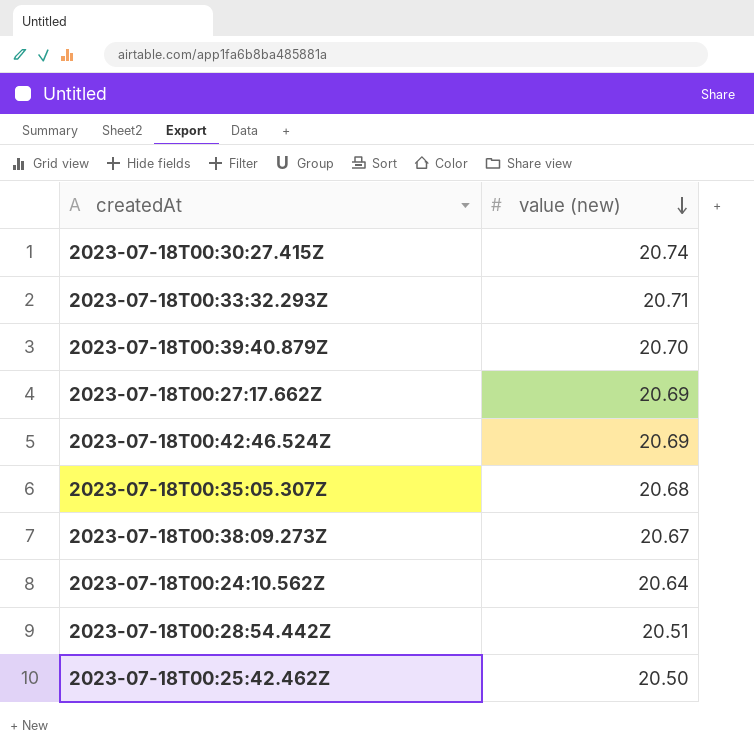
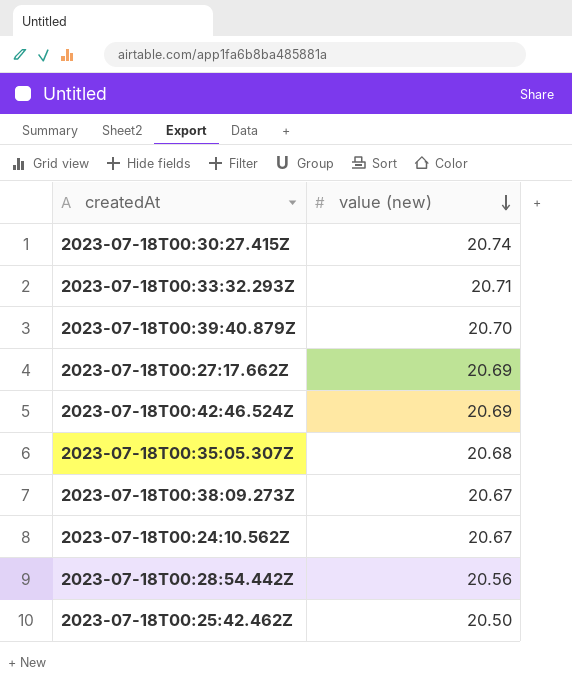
2023-07-18T00:24:10.562Z | value (new): 20.64 -> 20.67
2023-07-18T00:28:54.442Z | value (new): 20.51 -> 20.56

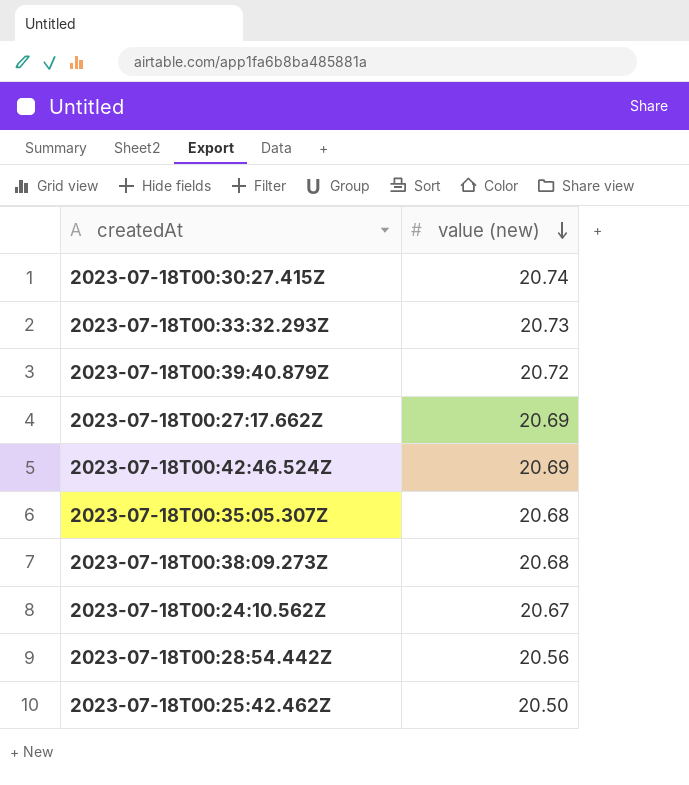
2023-07-18T00:33:32.293Z | value (new): 20.71 -> 20.73
2023-07-18T00:39:40.879Z | value (new): 20.70 -> 20.72
2023-07-18T00:38:09.273Z | value (new): 20.67 -> 20.68

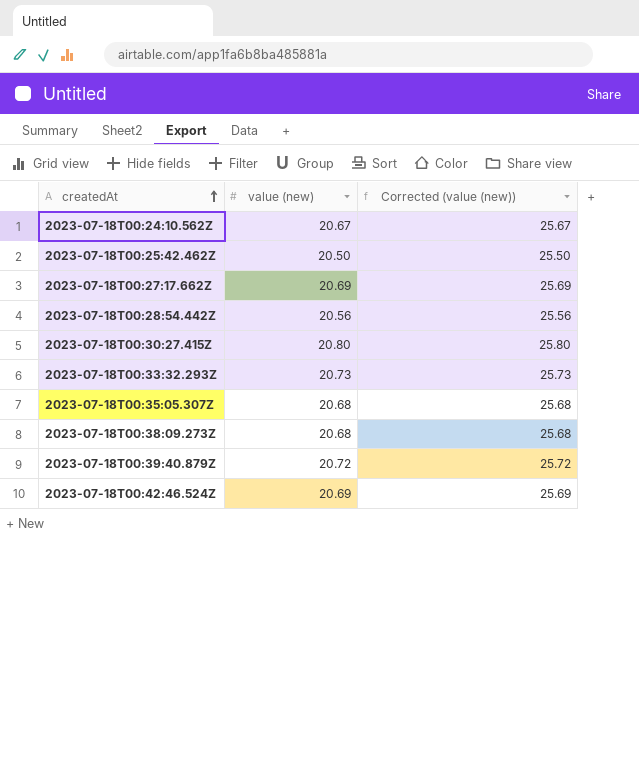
row order: value (new) descending -> createdAt ascending
column Corrected (value (new)) | formula: none -> [value (new)] + 5
2023-07-18T00:30:27.415Z | value (new): 20.74 -> 20.80

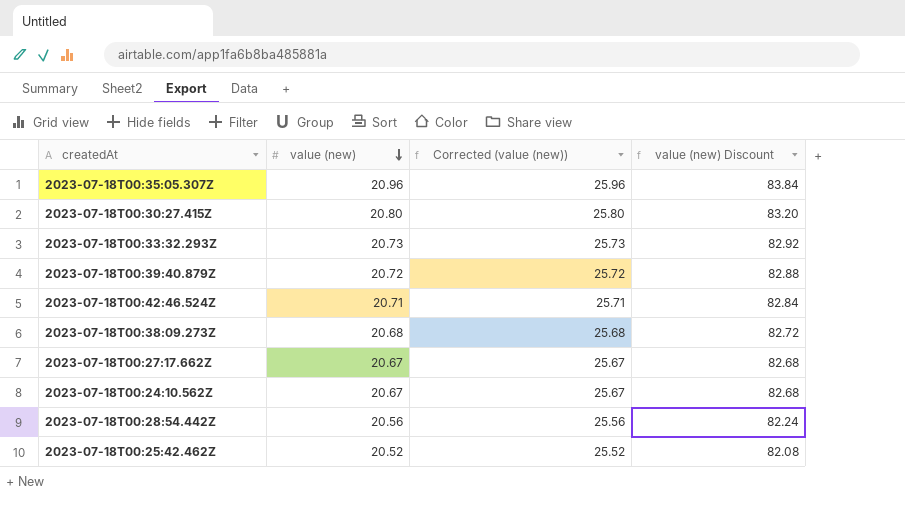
row order: createdAt ascending -> value (new) descending
column value (new) Discount | formula: none -> [value (new)] * 4
2023-07-18T00:35:05.307Z | value (new): 20.68 -> 20.96
2023-07-18T00:35:05.307Z | Corrected (value (new)): 25.68 -> 25.96
2023-07-18T00:42:46.524Z | value (new): 20.69 -> 20.71
2023-07-18T00:42:46.524Z | Corrected (value (new)): 25.69 -> 25.71
2023-07-18T00:27:17.662Z | value (new): 20.69 -> 20.67
2023-07-18T00:27:17.662Z | Corrected (value (new)): 25.69 -> 25.67
2023-07-18T00:25:42.462Z | value (new): 20.50 -> 20.52
2023-07-18T00:25:42.462Z | Corrected (value (new)): 25.50 -> 25.52

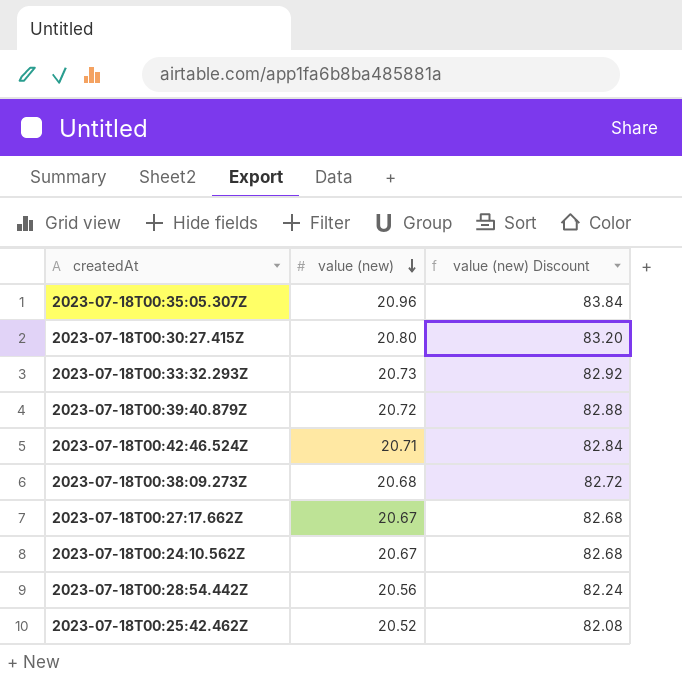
column Corrected (value (new)) | formula: [value (new)] + 5 -> none

